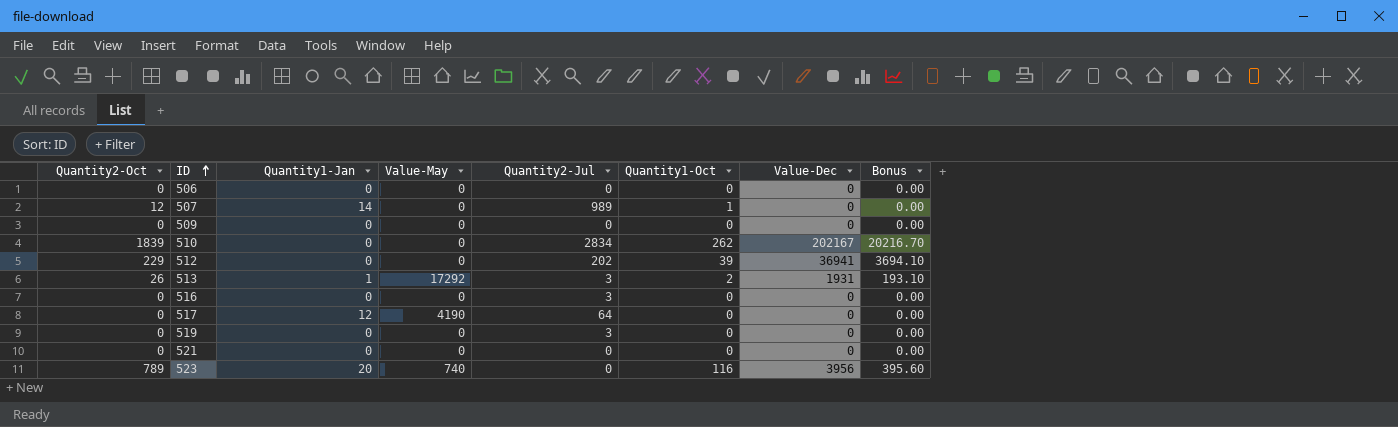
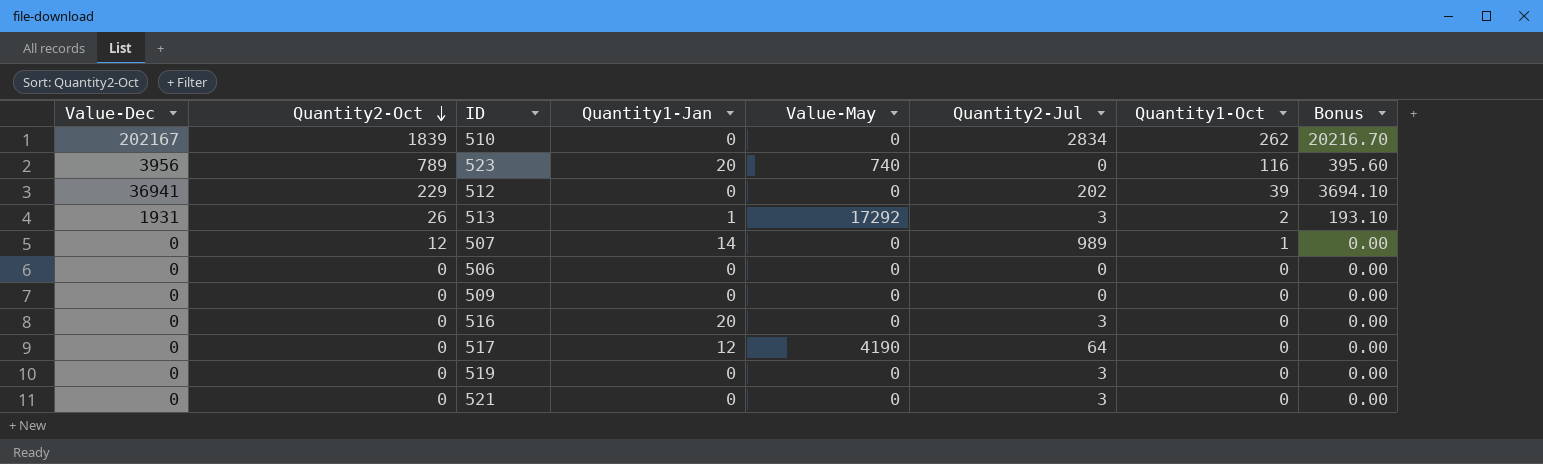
row order: ID ascending -> Quantity2-Oct descending
column Value-Dec | position: 7 -> 1
516 | Quantity1-Jan: 0 -> 20
521 | Quantity2-Jul: 0 -> 3

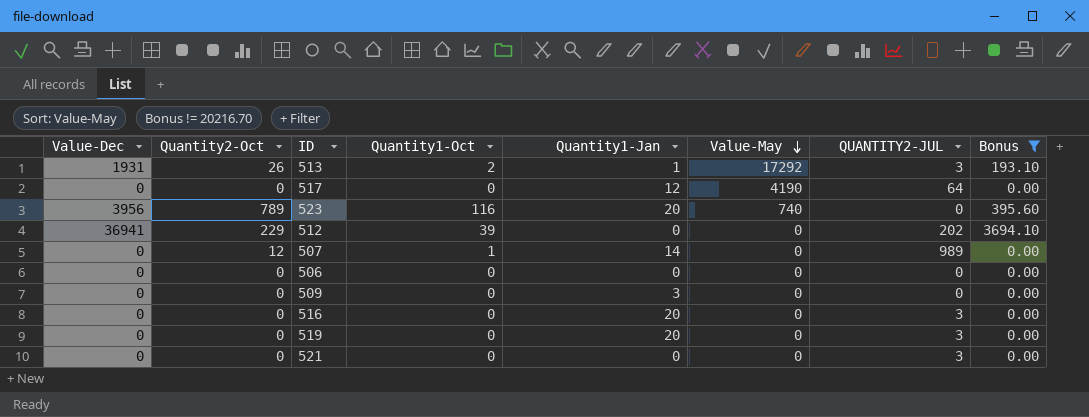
filter: none -> Bonus != 20216.70
row order: Quantity2-Oct descending -> Value-May descending
column Quantity1-Oct | position: 7 -> 4
column name: Quantity2-Jul -> QUANTITY2-JUL
509 | Quantity1-Jan: 0 -> 3
519 | Quantity1-Jan: 0 -> 20

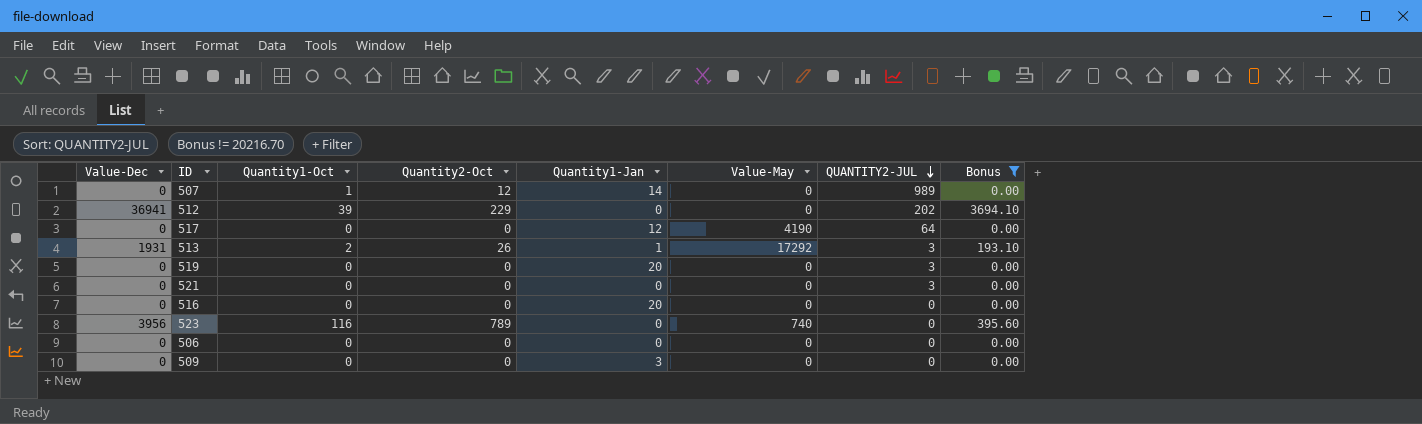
row order: Value-May descending -> QUANTITY2-JUL descending
column Quantity2-Oct | position: 2 -> 4
516 | QUANTITY2-JUL: 3 -> 0
523 | Quantity1-Jan: 20 -> 0

